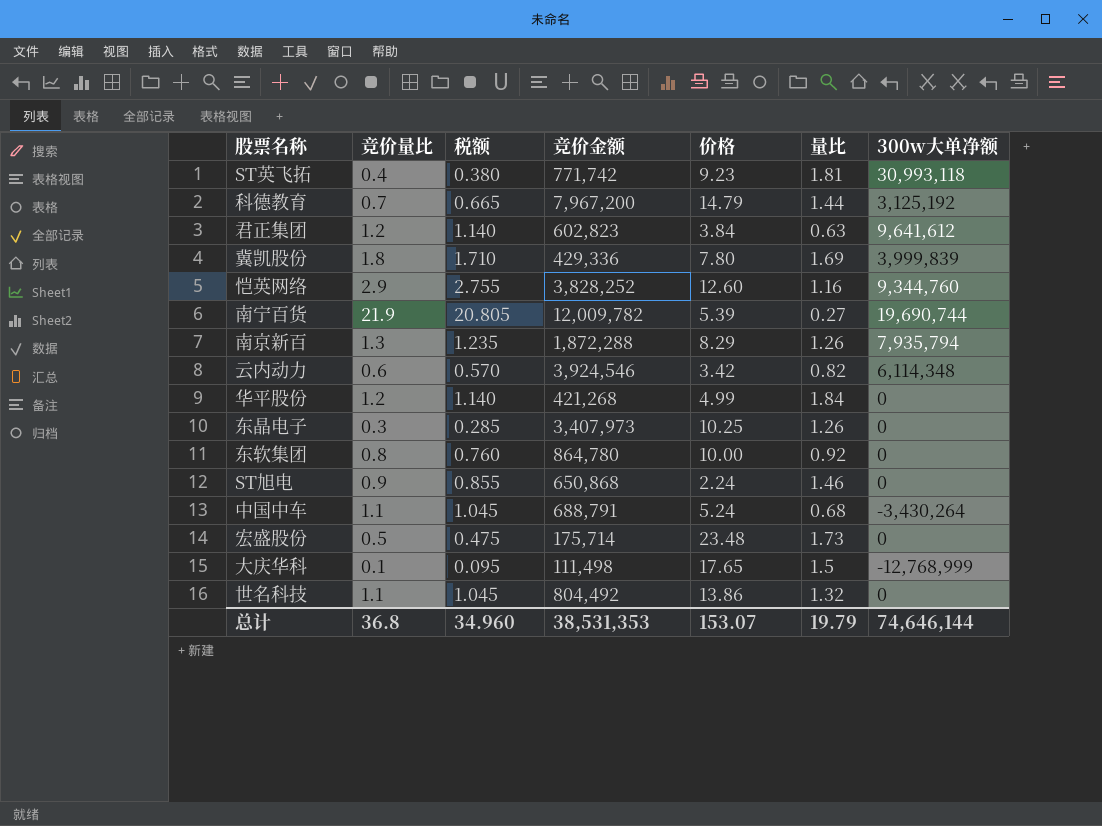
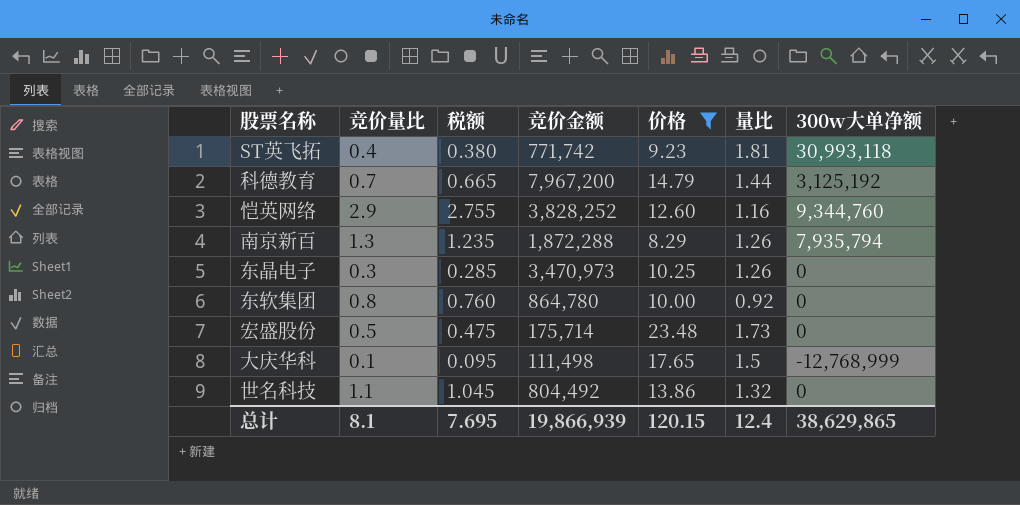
filter: none -> 价格 >= 8.29
东晶电子 | 竞价金额: 3,407,973 -> 3,470,973
总计 | 竞价量比: 36.8 -> 8.1
总计 | 税额: 34.960 -> 7.695
总计 | 竞价金额: 38,531,353 -> 19,866,939
总计 | 价格: 153.07 -> 120.15
总计 | 量比: 19.79 -> 12.4
总计 | 300w大单净额: 74,646,144 -> 38,629,865

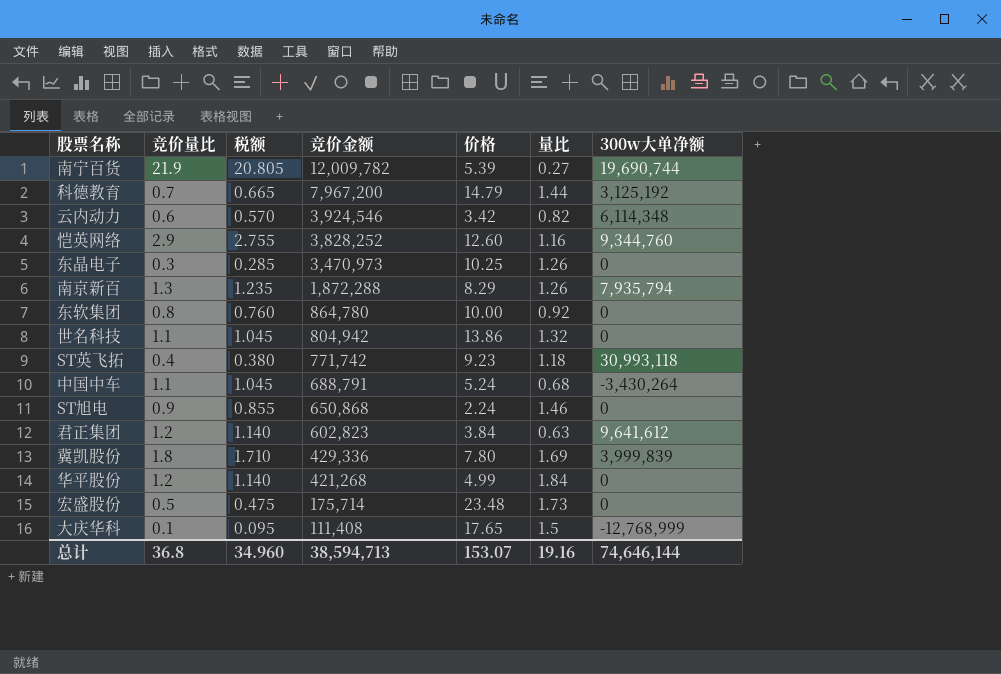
filter: 价格 >= 8.29 -> none
row order: none -> 竞价金额 descending
世名科技 | 竞价金额: 804,492 -> 804,942
ST英飞拓 | 量比: 1.81 -> 1.18
大庆华科 | 竞价金额: 111,498 -> 111,408
总计 | 竞价量比: 8.1 -> 36.8
总计 | 税额: 7.695 -> 34.960
总计 | 竞价金额: 19,866,939 -> 38,594,713
总计 | 价格: 120.15 -> 153.07
总计 | 量比: 12.4 -> 19.16
总计 | 300w大单净额: 38,629,865 -> 74,646,144

